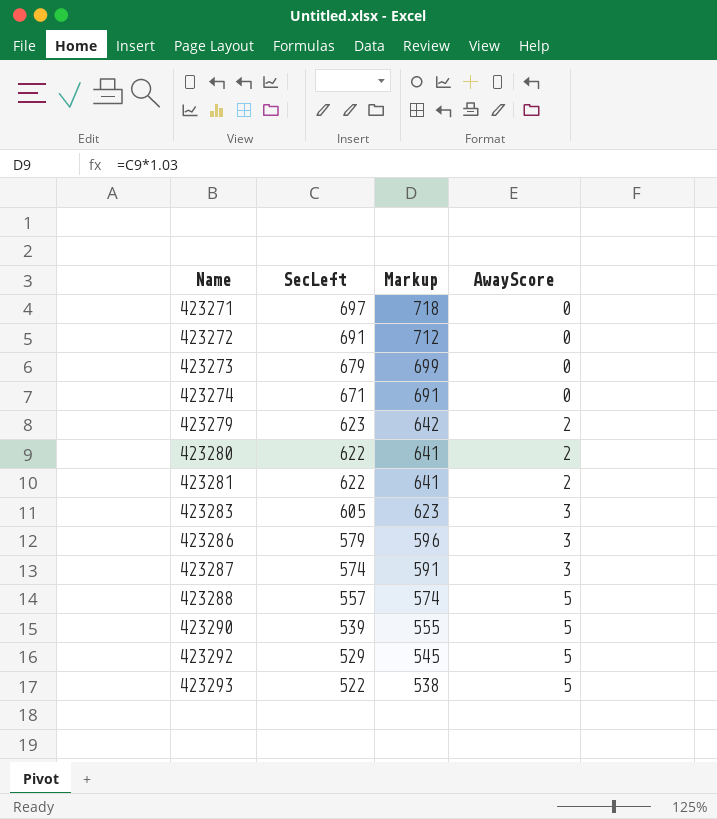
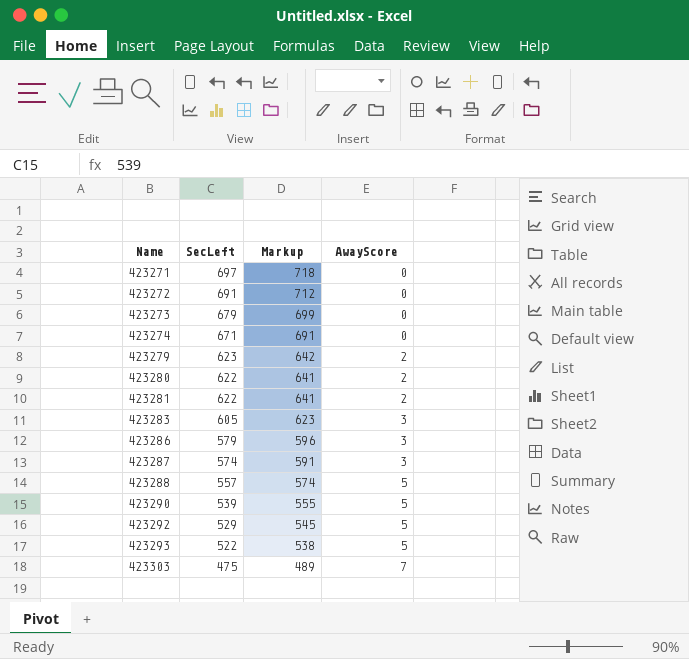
row 423303: none -> 475 | 489 | 7

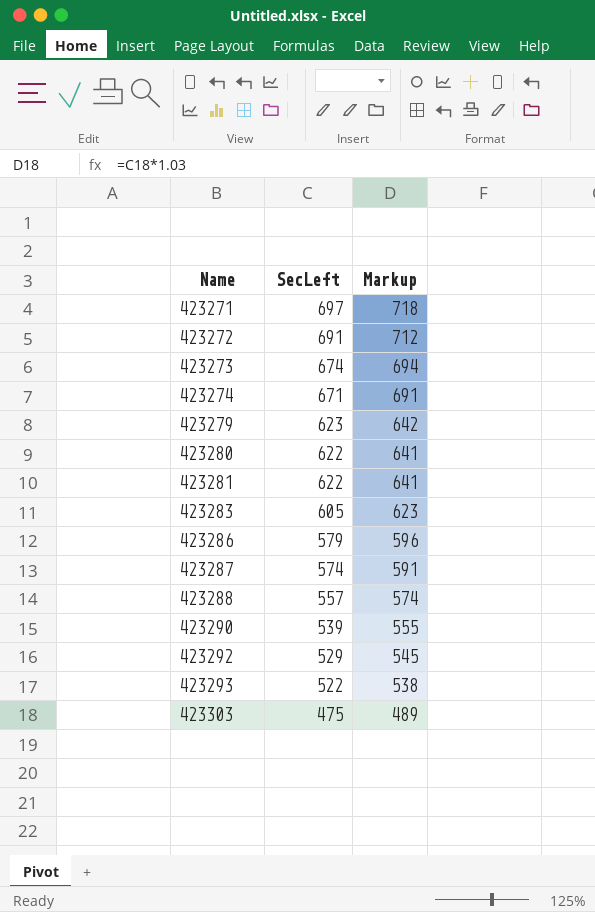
column AwayScore | position: 4 -> none
423273 | SecLeft: 679 -> 674
423273 | Markup: 699 -> 694

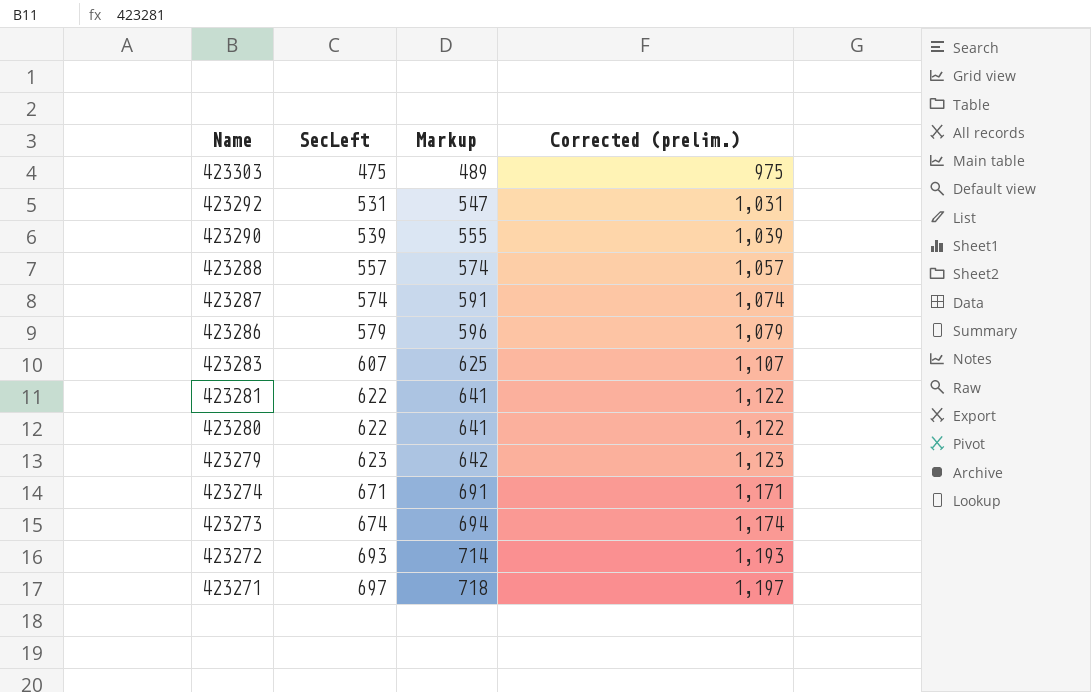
row order: Name ascending -> Name descending
column Corrected (prelim.) | formula: none -> [SecLeft] + 500
row 423293: 522 | 538 -> none
423292 | SecLeft: 529 -> 531
423292 | Markup: 545 -> 547
423283 | SecLeft: 605 -> 607
423283 | Markup: 623 -> 625
423272 | SecLeft: 691 -> 693
423272 | Markup: 712 -> 714

